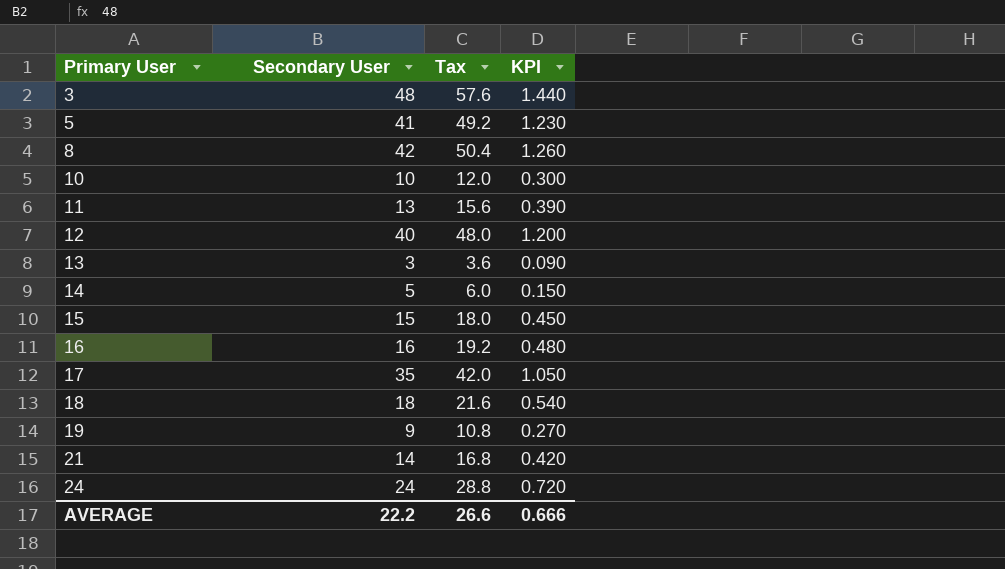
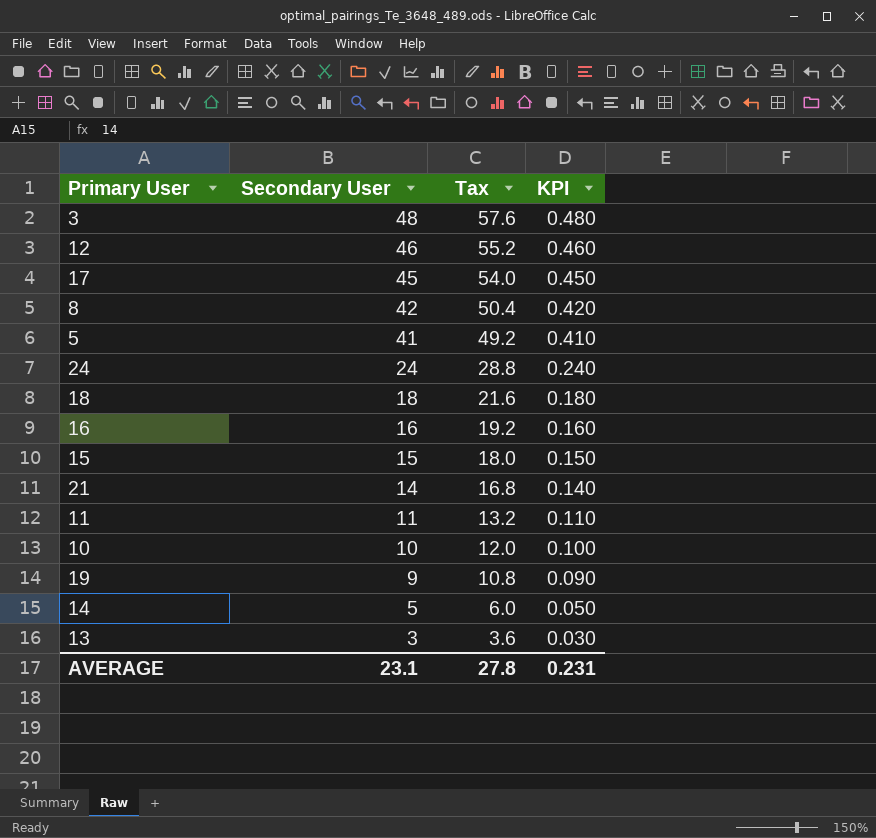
row order: Primary User ascending -> Secondary User descending
column KPI | formula: [Secondary User] * 0.03 -> [Secondary User] * 0.01
12 | Secondary User: 40 -> 46
12 | Tax: 48.0 -> 55.2
17 | Secondary User: 35 -> 45
17 | Tax: 42.0 -> 54.0
11 | Secondary User: 13 -> 11
11 | Tax: 15.6 -> 13.2
AVERAGE | Secondary User: 22.2 -> 23.1
AVERAGE | Tax: 26.6 -> 27.8
AVERAGE | KPI: 0.666 -> 0.231

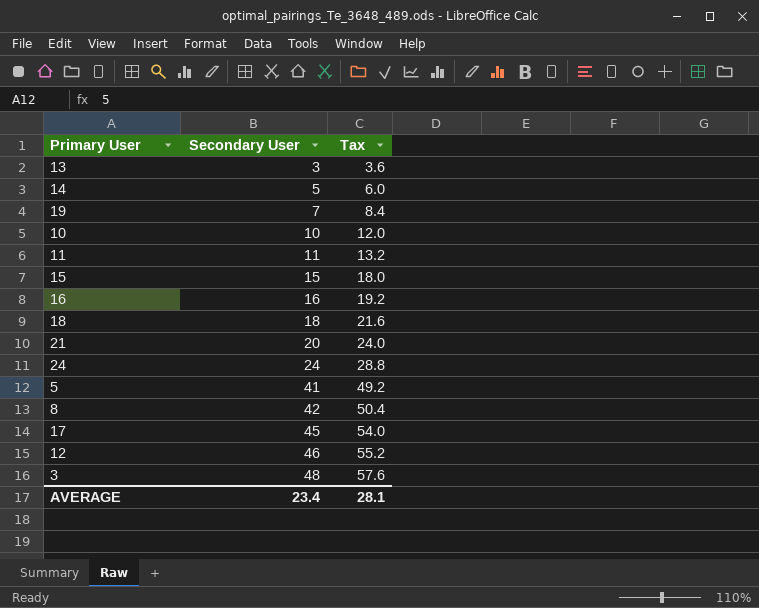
row order: Secondary User descending -> Secondary User ascending
column KPI | formula: [Secondary User] * 0.01 -> none
19 | Secondary User: 9 -> 7
19 | Tax: 10.8 -> 8.4
21 | Secondary User: 14 -> 20
21 | Tax: 16.8 -> 24.0
AVERAGE | Secondary User: 23.1 -> 23.4
AVERAGE | Tax: 27.8 -> 28.1

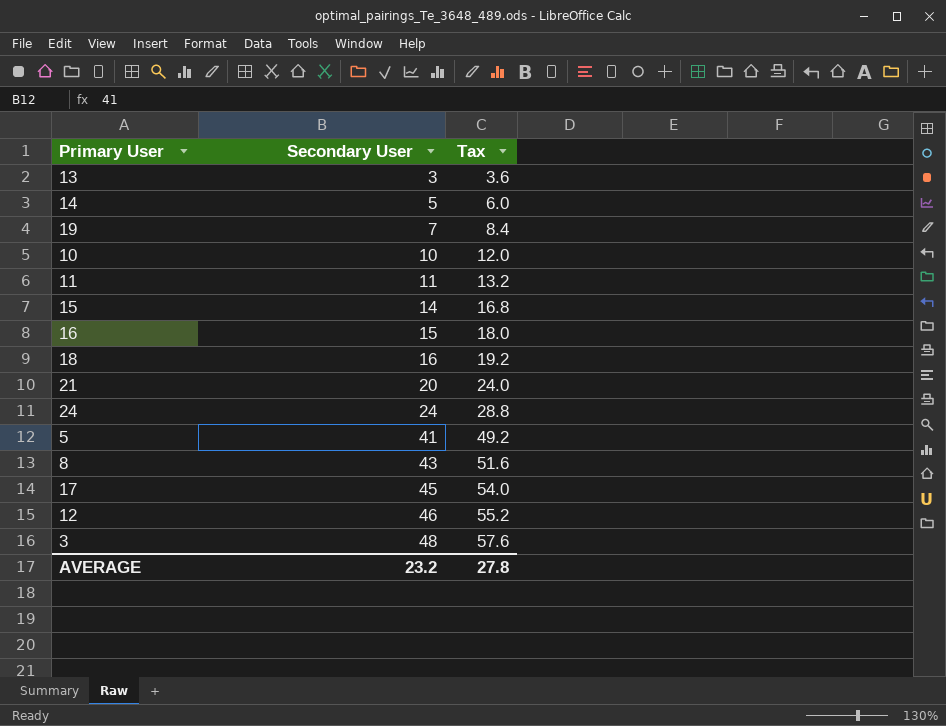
15 | Secondary User: 15 -> 14
15 | Tax: 18.0 -> 16.8
16 | Secondary User: 16 -> 15
16 | Tax: 19.2 -> 18.0
18 | Secondary User: 18 -> 16
18 | Tax: 21.6 -> 19.2
8 | Secondary User: 42 -> 43
8 | Tax: 50.4 -> 51.6
AVERAGE | Secondary User: 23.4 -> 23.2
AVERAGE | Tax: 28.1 -> 27.8

